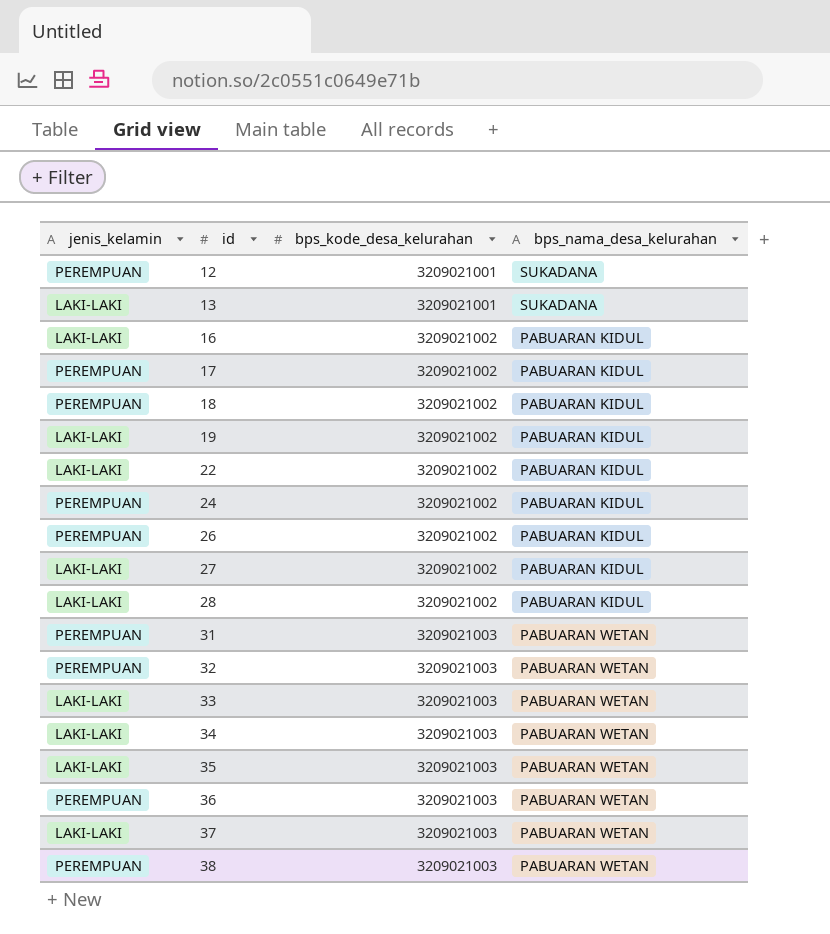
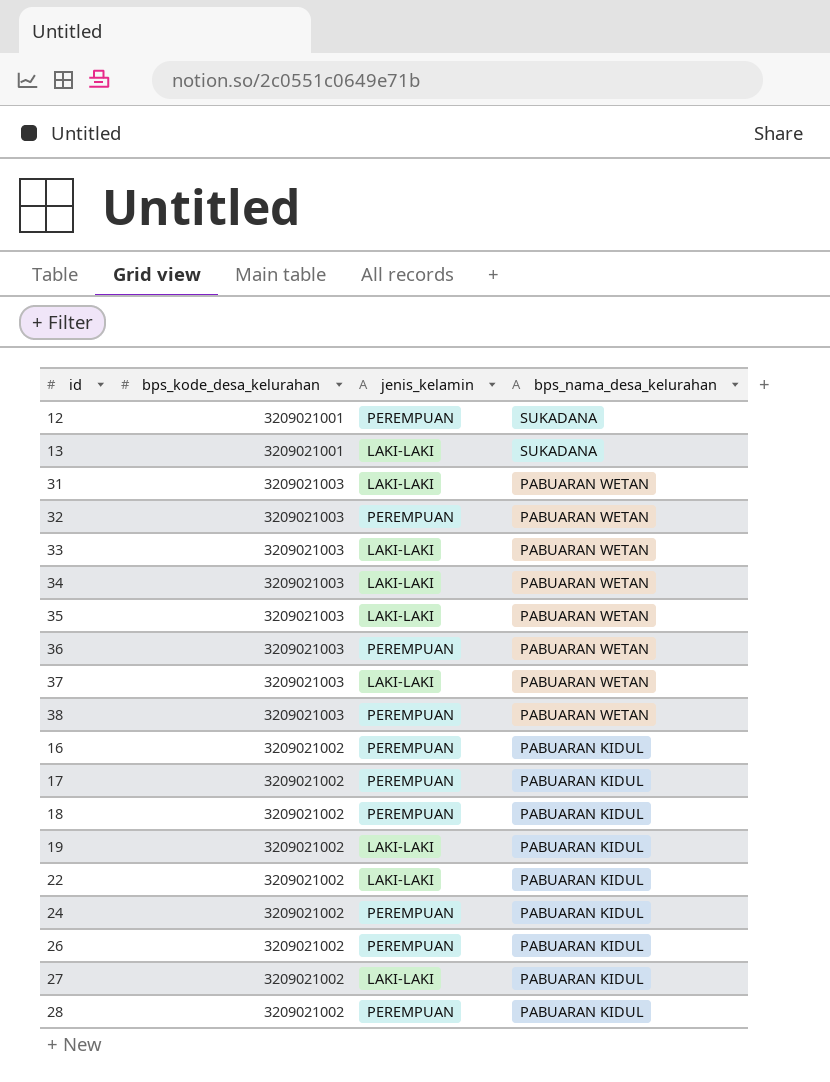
row order: id ascending -> bps_nama_desa_kelurahan descending
column jenis_kelamin | position: 1 -> 3
31 | jenis_kelamin: PEREMPUAN -> LAKI-LAKI
16 | jenis_kelamin: LAKI-LAKI -> PEREMPUAN
28 | jenis_kelamin: LAKI-LAKI -> PEREMPUAN

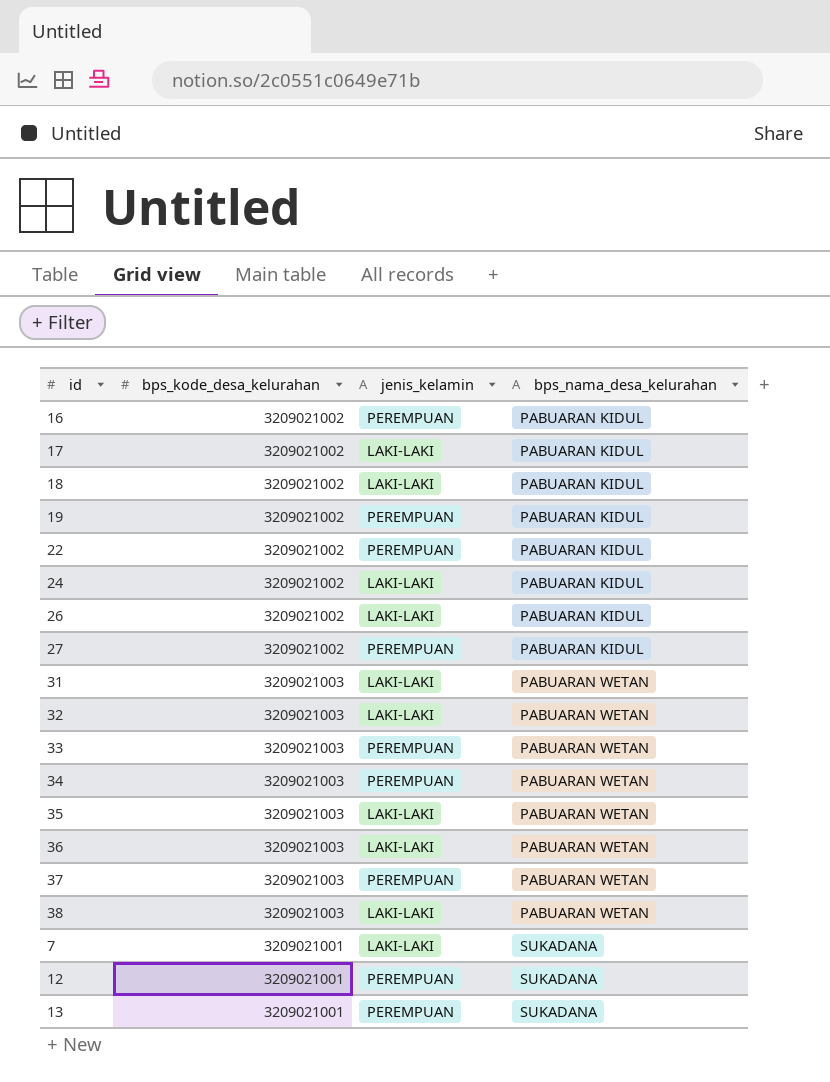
row order: bps_nama_desa_kelurahan descending -> bps_nama_desa_kelurahan ascending
row 28: 3209021002 | PEREMPUAN | PABUARAN KIDUL -> none
17 | jenis_kelamin: PEREMPUAN -> LAKI-LAKI
18 | jenis_kelamin: PEREMPUAN -> LAKI-LAKI
19 | jenis_kelamin: LAKI-LAKI -> PEREMPUAN
22 | jenis_kelamin: LAKI-LAKI -> PEREMPUAN
24 | jenis_kelamin: PEREMPUAN -> LAKI-LAKI
26 | jenis_kelamin: PEREMPUAN -> LAKI-LAKI
27 | jenis_kelamin: LAKI-LAKI -> PEREMPUAN
32 | jenis_kelamin: PEREMPUAN -> LAKI-LAKI
33 | jenis_kelamin: LAKI-LAKI -> PEREMPUAN
34 | jenis_kelamin: LAKI-LAKI -> PEREMPUAN
36 | jenis_kelamin: PEREMPUAN -> LAKI-LAKI
37 | jenis_kelamin: LAKI-LAKI -> PEREMPUAN
38 | jenis_kelamin: PEREMPUAN -> LAKI-LAKI
row 7: none -> 3209021001 | LAKI-LAKI | SUKADANA
13 | jenis_kelamin: LAKI-LAKI -> PEREMPUAN

